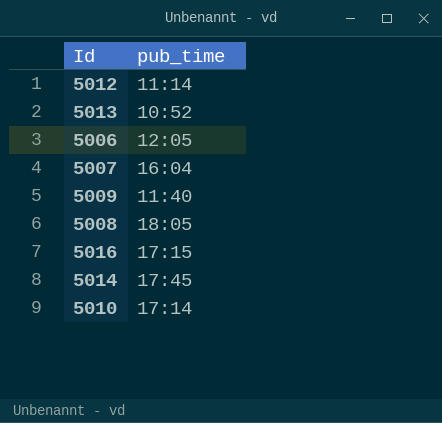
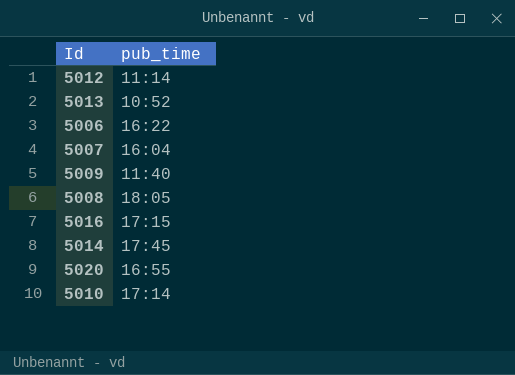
5006 | pub_time: 12:05 -> 16:22
row 5020: none -> 16:55

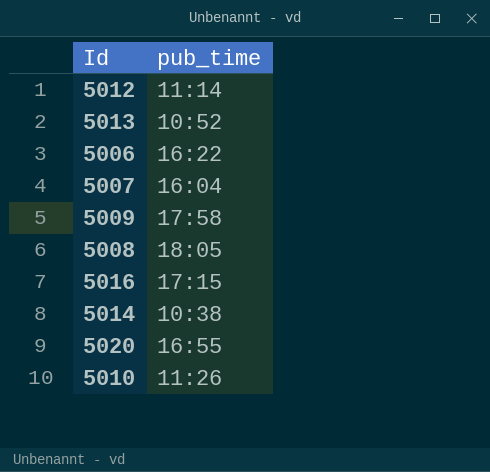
5009 | pub_time: 11:40 -> 17:58
5014 | pub_time: 17:45 -> 10:38
5010 | pub_time: 17:14 -> 11:26

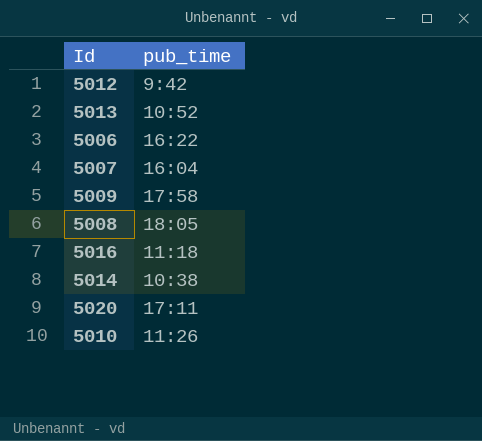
5012 | pub_time: 11:14 -> 9:42
5016 | pub_time: 17:15 -> 11:18
5020 | pub_time: 16:55 -> 17:11

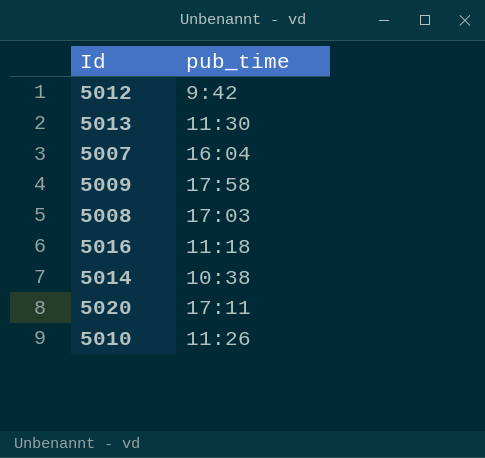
row 5006: 16:22 -> none
5013 | pub_time: 10:52 -> 11:30
5008 | pub_time: 18:05 -> 17:03

